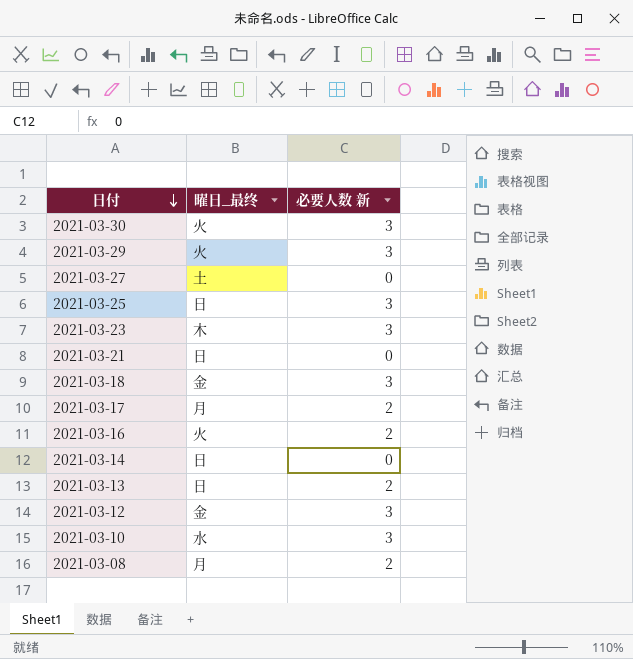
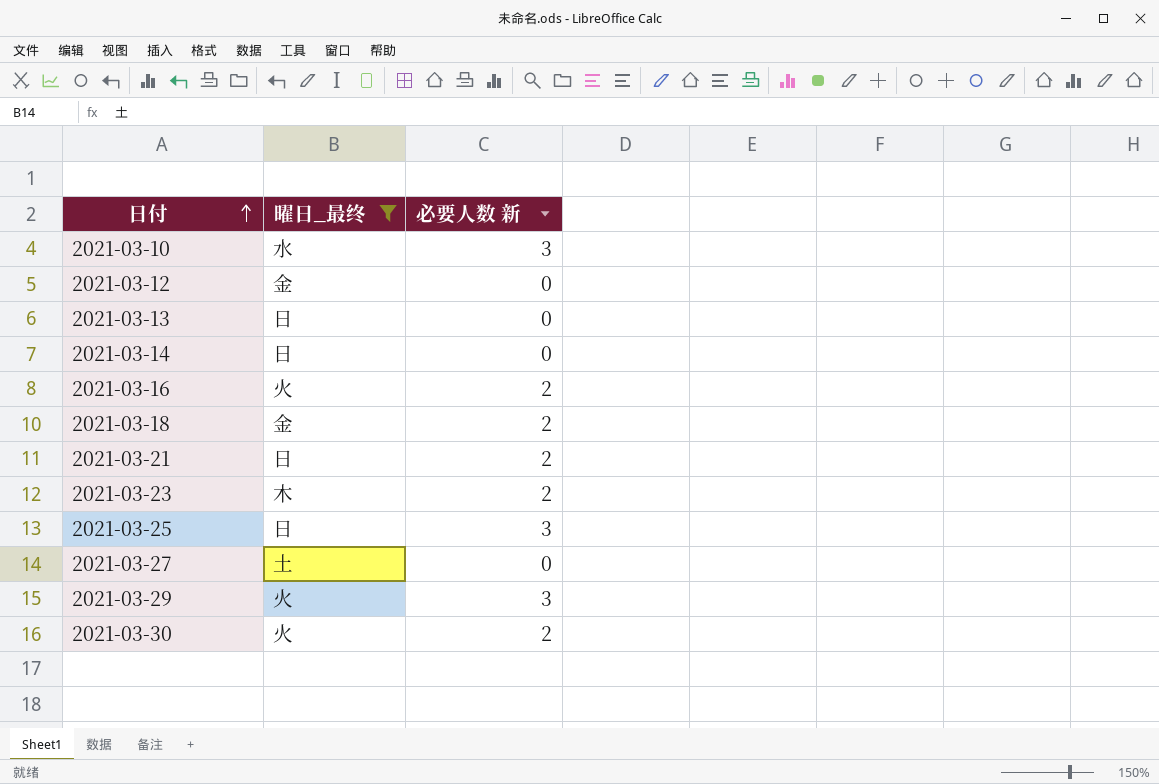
filter: none -> 曜日_最终 != 月
row order: 日付 descending -> 日付 ascending
2021-03-12 | 必要人数 新: 3 -> 0
2021-03-13 | 必要人数 新: 2 -> 0
2021-03-18 | 必要人数 新: 3 -> 2
2021-03-21 | 必要人数 新: 0 -> 2
2021-03-23 | 必要人数 新: 3 -> 2
2021-03-30 | 必要人数 新: 3 -> 2

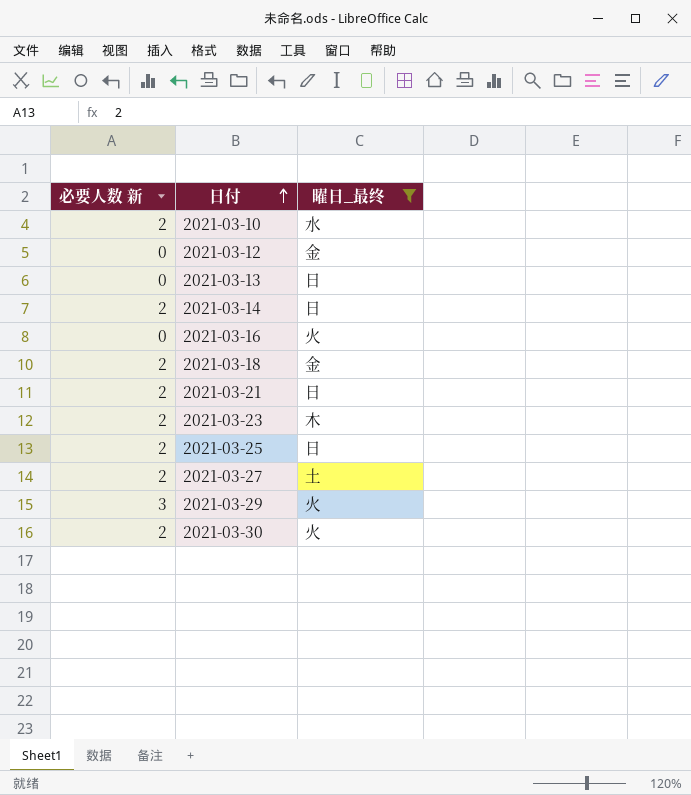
column 必要人数 新 | position: 3 -> 1
2021-03-10 | 必要人数 新: 3 -> 2
2021-03-14 | 必要人数 新: 0 -> 2
2021-03-16 | 必要人数 新: 2 -> 0
2021-03-25 | 必要人数 新: 3 -> 2
2021-03-27 | 必要人数 新: 0 -> 2

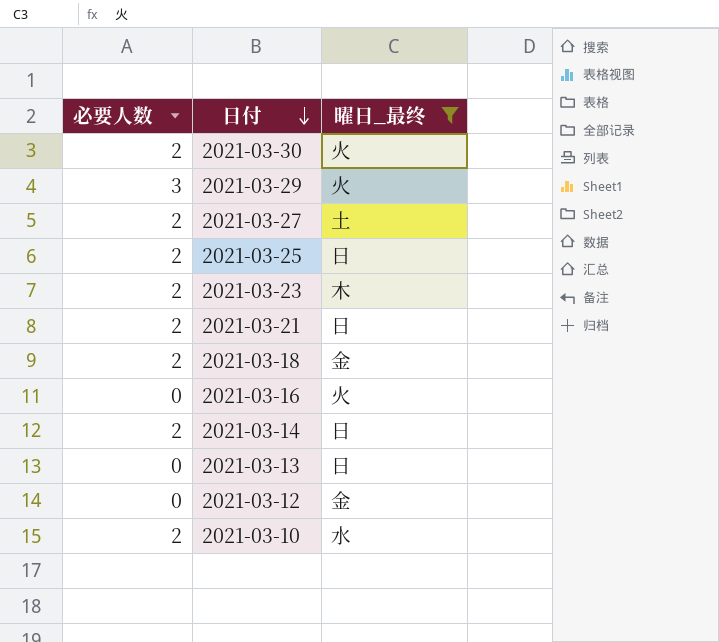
row order: 日付 ascending -> 日付 descending
column name: 必要人数 新 -> 必要人数

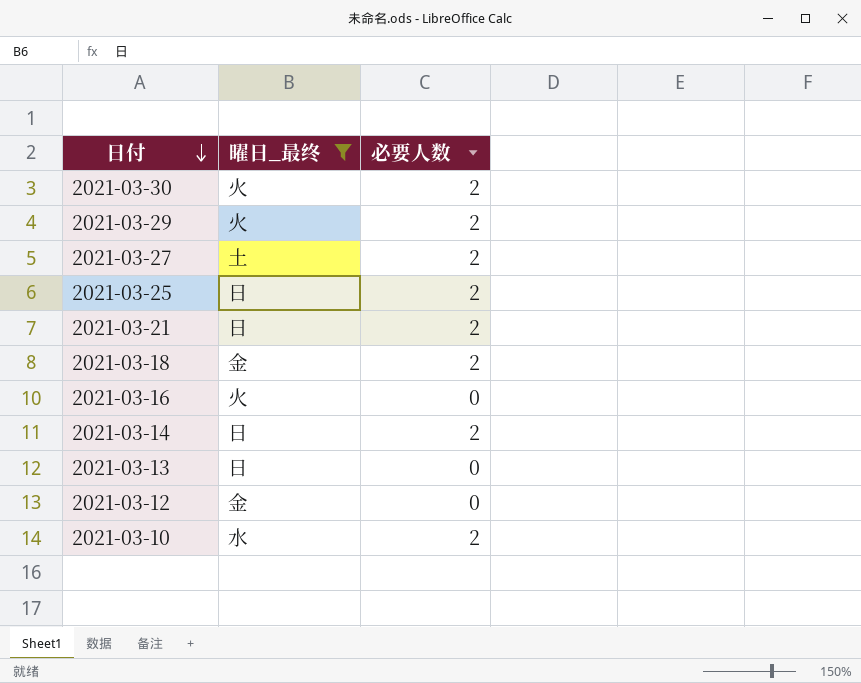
column 必要人数 | position: 1 -> 3
row 2021-03-23: 2 | 木 -> none
2021-03-29 | 必要人数: 3 -> 2

